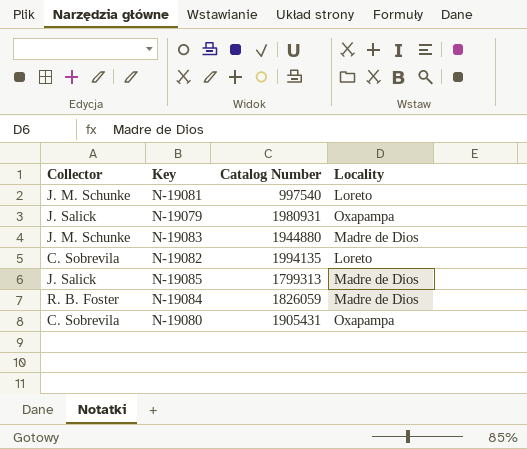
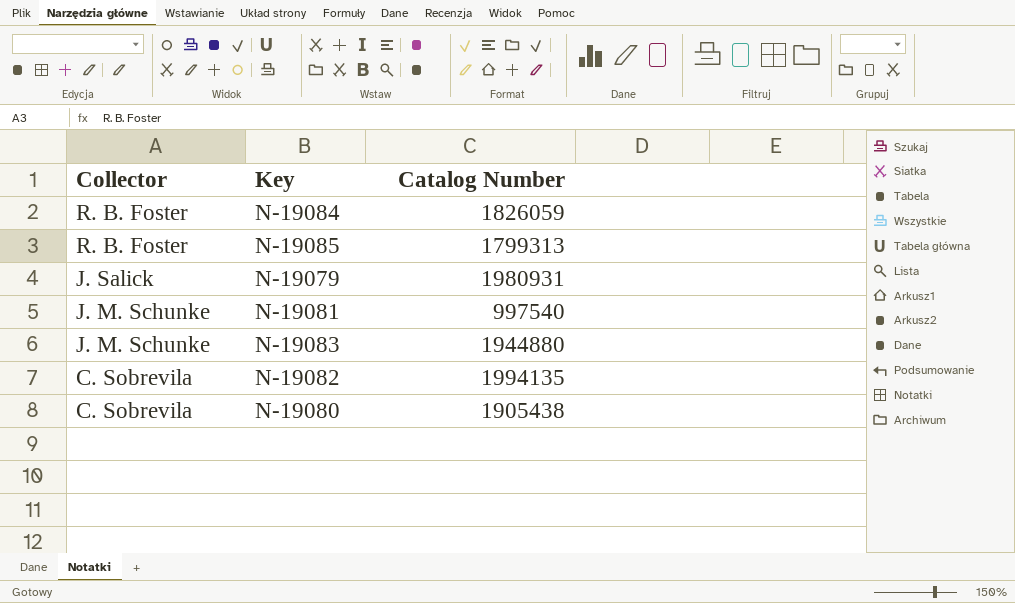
row order: none -> Collector descending
column Locality | position: 4 -> none
N-19085 | Collector: J. Salick -> R. B. Foster
N-19080 | Catalog Number: 1905431 -> 1905438

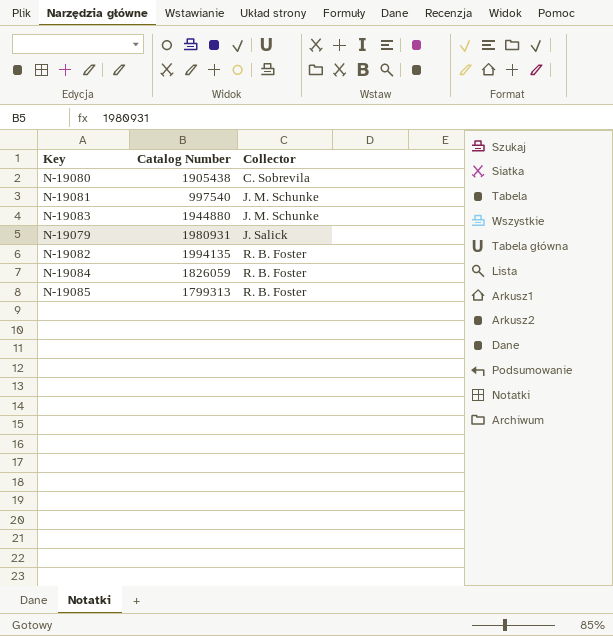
row order: Collector descending -> Collector ascending
column Collector | position: 1 -> 3
N-19082 | Collector: C. Sobrevila -> R. B. Foster

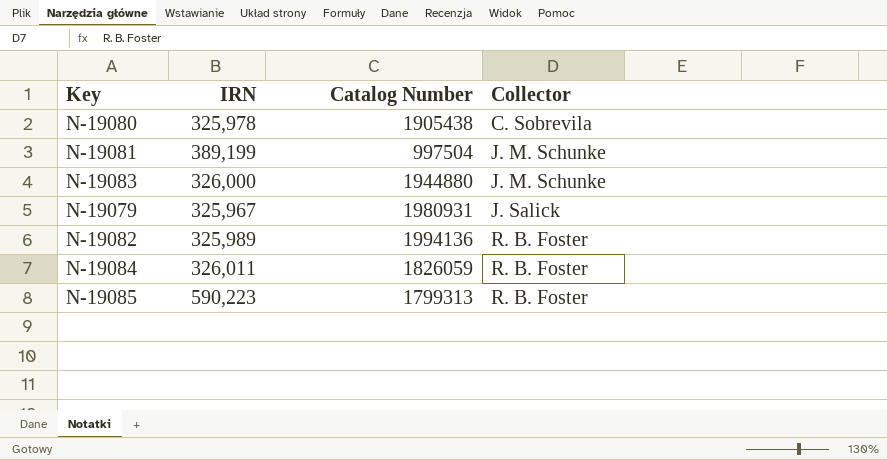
column IRN | position: none -> 2
N-19081 | Catalog Number: 997540 -> 997504
N-19082 | Catalog Number: 1994135 -> 1994136

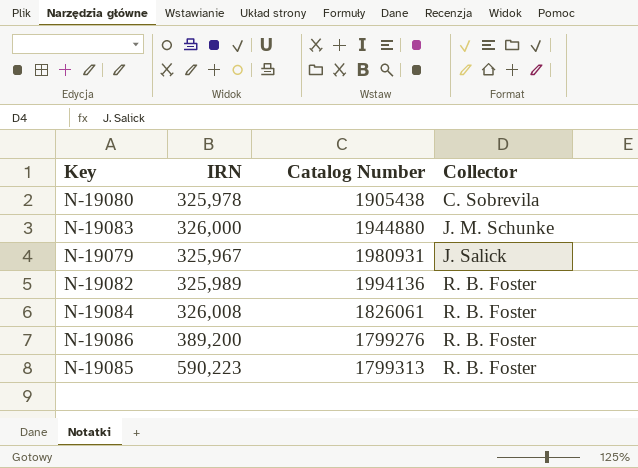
row N-19081: 389,199 | 997504 | J. M. Schunke -> none
N-19084 | IRN: 326,011 -> 326,008
N-19084 | Catalog Number: 1826059 -> 1826061
row N-19086: none -> 389,200 | 1799276 | R. B. Foster

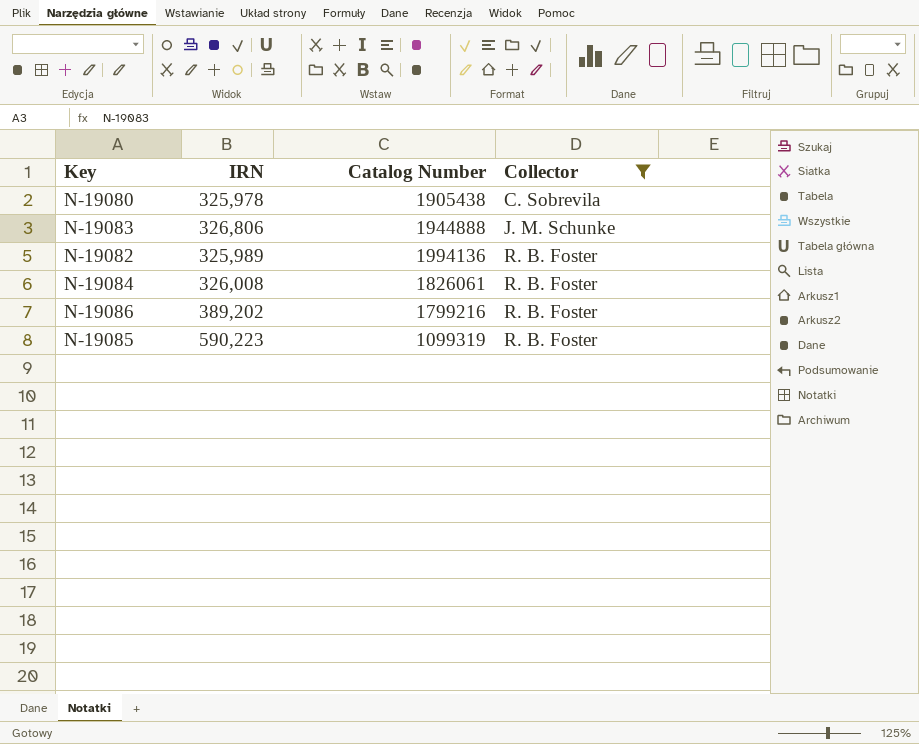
filter: none -> Collector != J. Salick
N-19083 | IRN: 326,000 -> 326,806
N-19083 | Catalog Number: 1944880 -> 1944888
N-19086 | IRN: 389,200 -> 389,202
N-19086 | Catalog Number: 1799276 -> 1799216
N-19085 | Catalog Number: 1799313 -> 1099319

